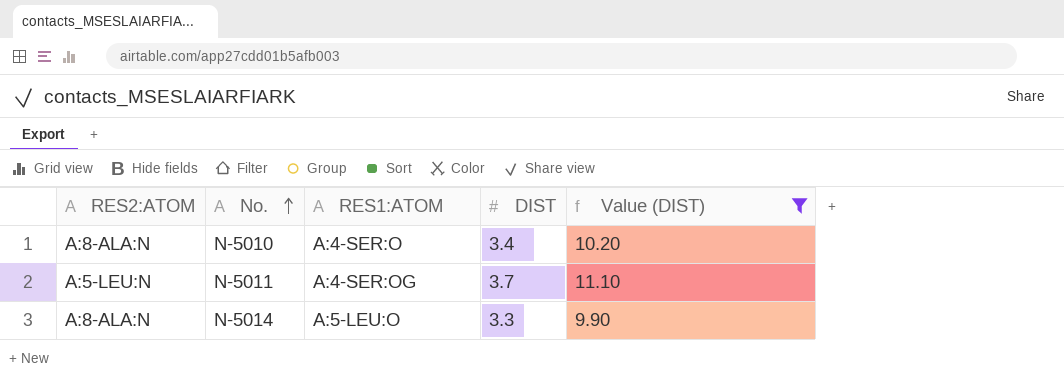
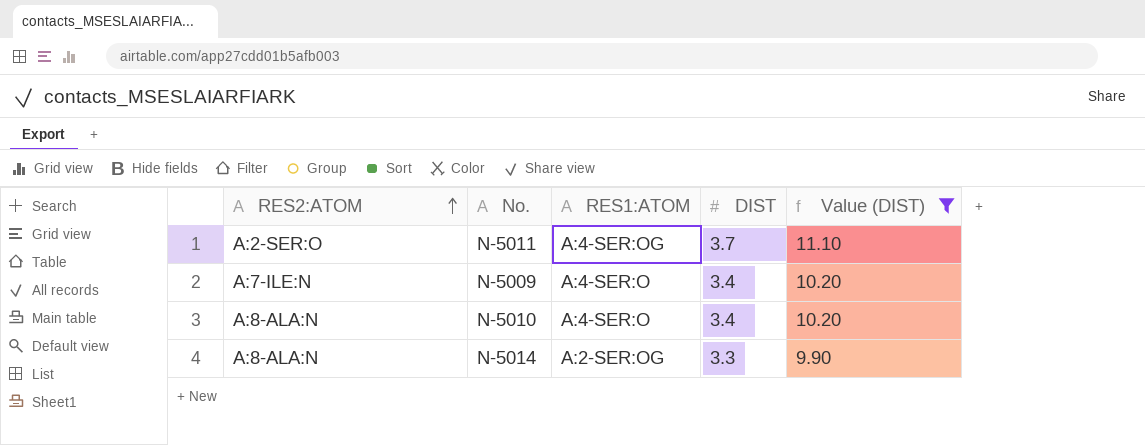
row order: No. ascending -> RES2:ATOM ascending
N-5011 | RES2:ATOM: A:5-LEU:N -> A:2-SER:O
row N-5009: none -> A:7-ILE:N | A:4-SER:O | 3.4 | 10.20
N-5014 | RES1:ATOM: A:5-LEU:O -> A:2-SER:OG

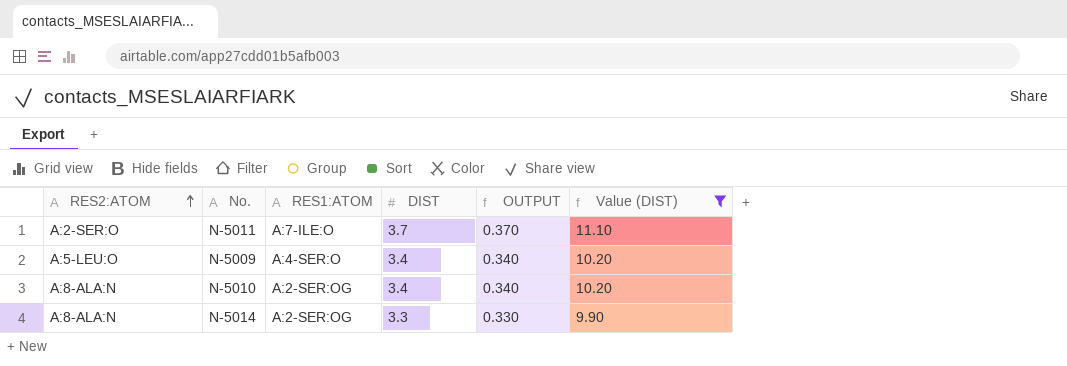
column OUTPUT | formula: none -> [DIST] * 0.1
N-5011 | RES1:ATOM: A:4-SER:OG -> A:7-ILE:O
N-5009 | RES2:ATOM: A:7-ILE:N -> A:5-LEU:O
N-5010 | RES1:ATOM: A:4-SER:O -> A:2-SER:OG

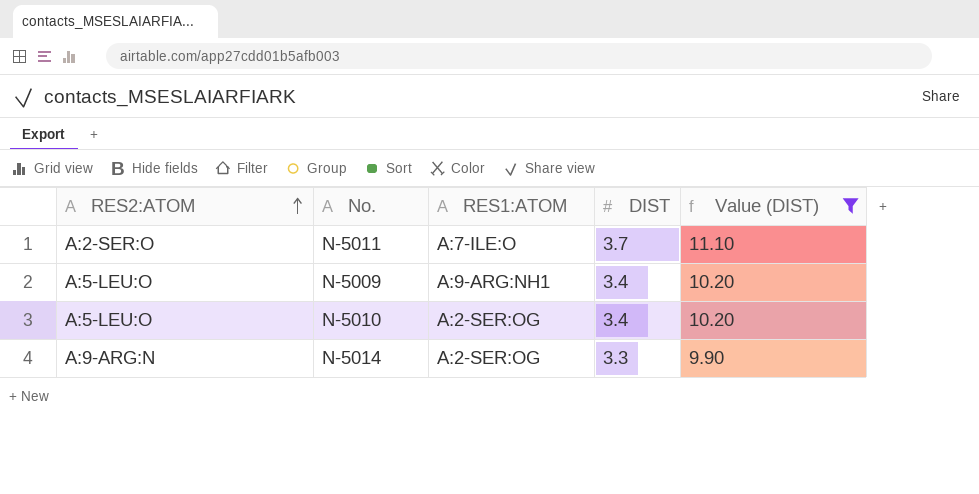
column OUTPUT | formula: [DIST] * 0.1 -> none
N-5009 | RES1:ATOM: A:4-SER:O -> A:9-ARG:NH1
N-5010 | RES2:ATOM: A:8-ALA:N -> A:5-LEU:O
N-5014 | RES2:ATOM: A:8-ALA:N -> A:9-ARG:N

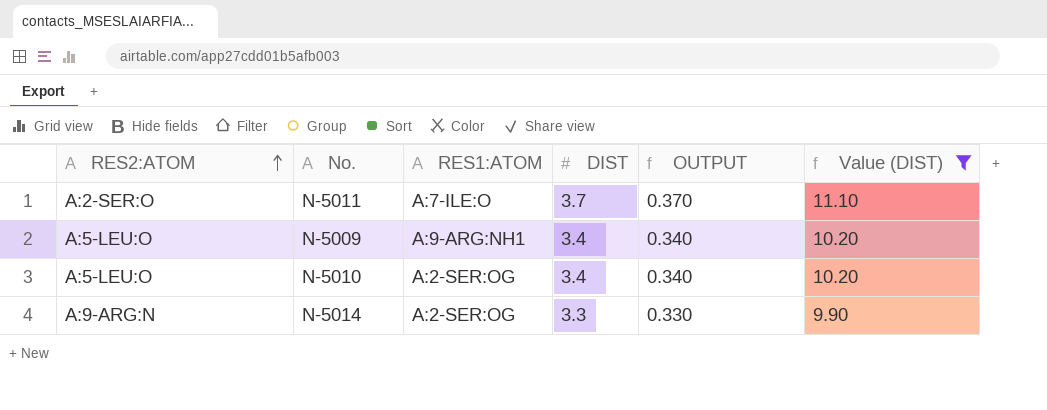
column OUTPUT | formula: none -> [DIST] * 0.1

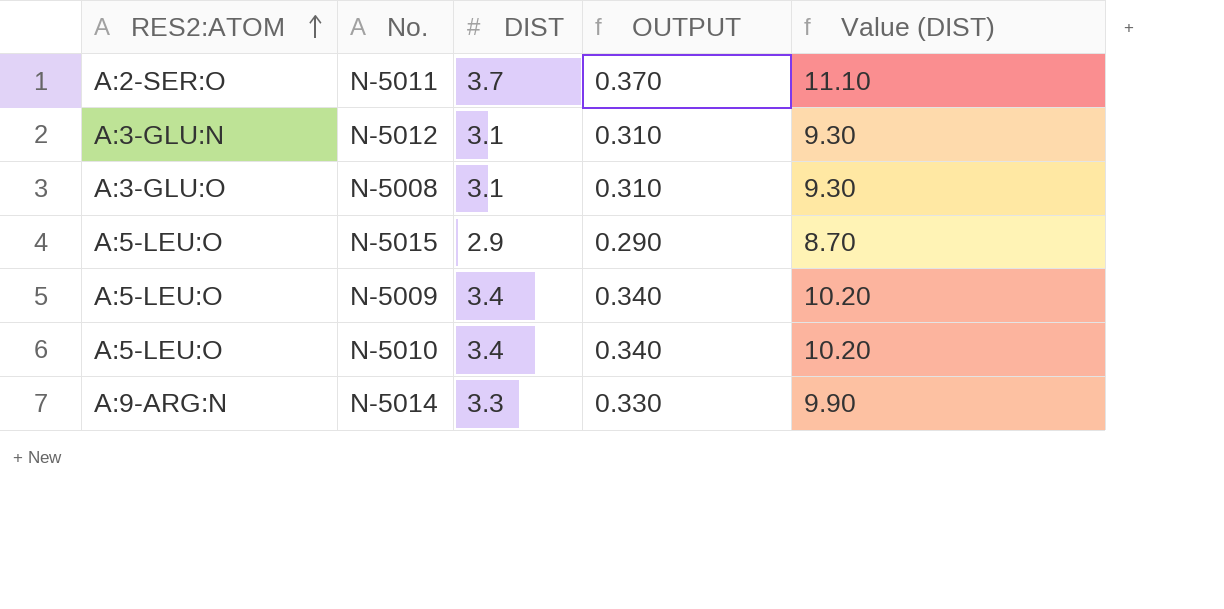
filter: Value (DIST) >= 9.90 -> none
column RES1:ATOM | position: 3 -> none

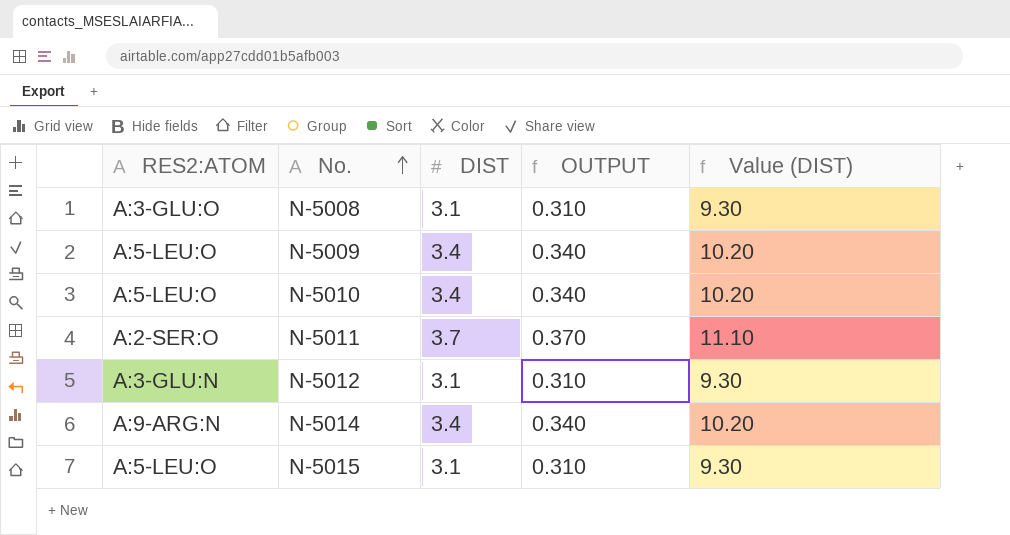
row order: RES2:ATOM ascending -> No. ascending
N-5014 | DIST: 3.3 -> 3.4
N-5014 | OUTPUT: 0.330 -> 0.340
N-5014 | Value (DIST): 9.90 -> 10.20
N-5015 | DIST: 2.9 -> 3.1
N-5015 | OUTPUT: 0.290 -> 0.310
N-5015 | Value (DIST): 8.70 -> 9.30

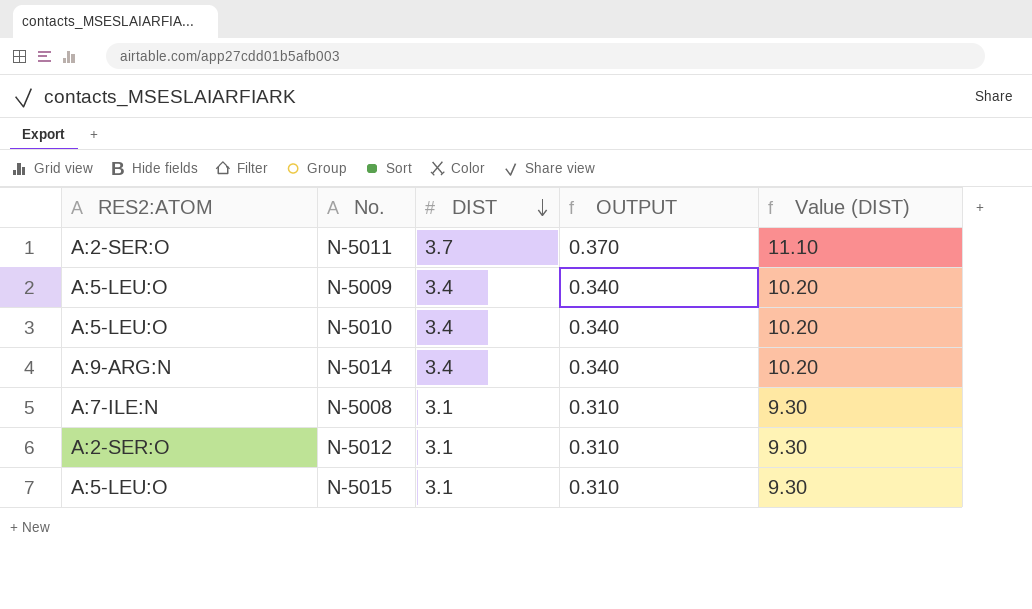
row order: No. ascending -> DIST descending
N-5008 | RES2:ATOM: A:3-GLU:O -> A:7-ILE:N
N-5012 | RES2:ATOM: A:3-GLU:N -> A:2-SER:O

